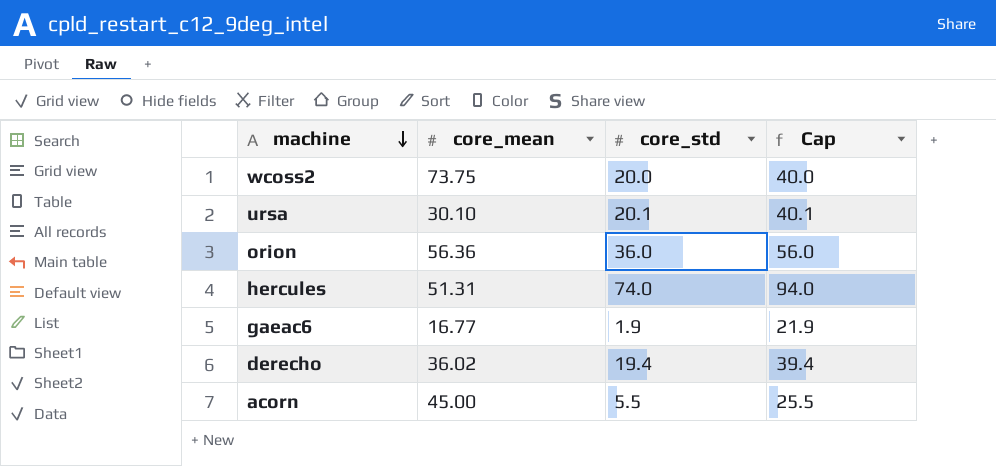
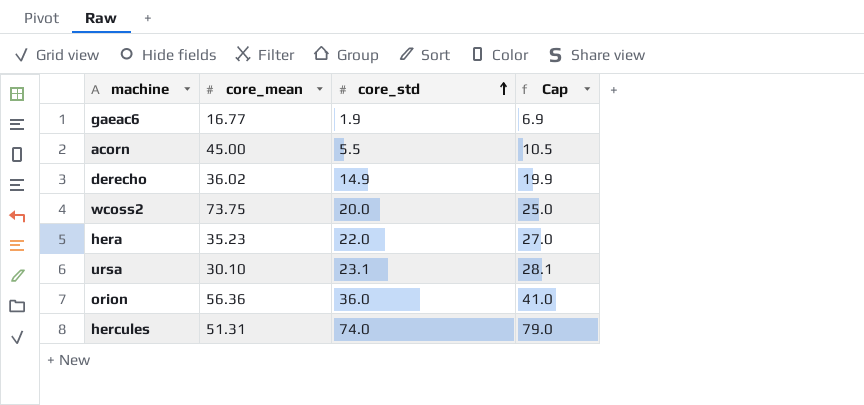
row order: machine descending -> core_std ascending
column Cap | formula: [core_std] + 20 -> [core_std] + 5
derecho | core_std: 19.4 -> 14.9
row hera: none -> 35.23 | 22.0 | 27.0
ursa | core_std: 20.1 -> 23.1

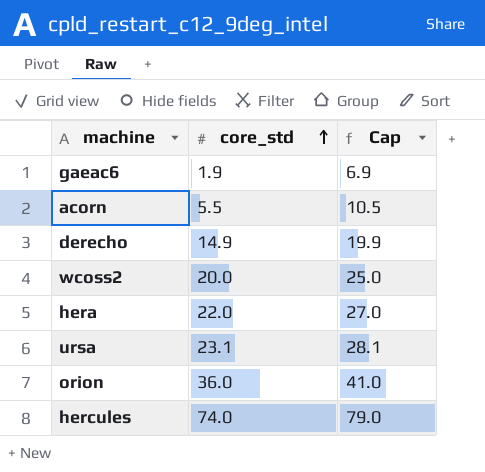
column core_mean | position: 2 -> none

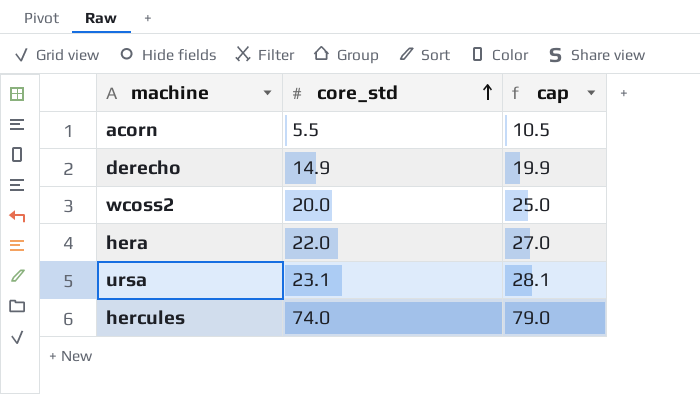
column name: Cap -> cap
row gaeac6: 1.9 | 6.9 -> none
row orion: 36.0 | 41.0 -> none

